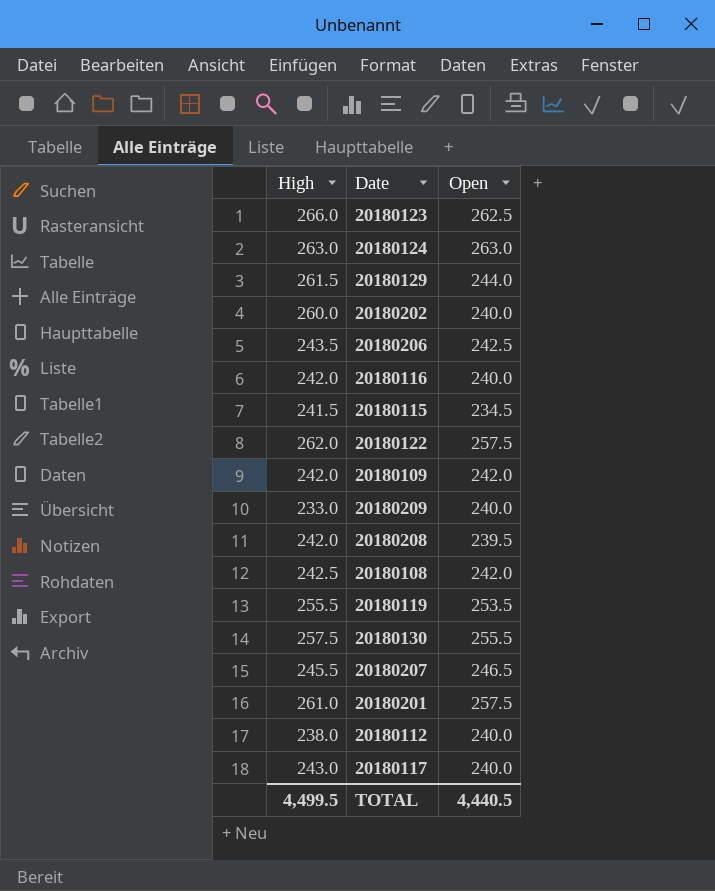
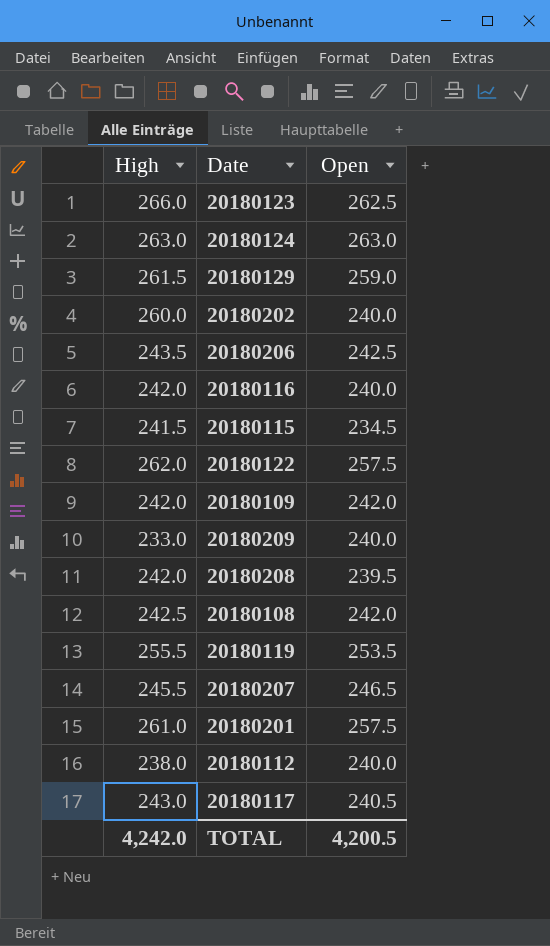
row 20180130: 257.5 | 255.5 -> none
20180129 | Open: 244.0 -> 259.0
20180117 | Open: 240.0 -> 240.5
TOTAL | High: 4,499.5 -> 4,242.0
TOTAL | Open: 4,440.5 -> 4,200.5

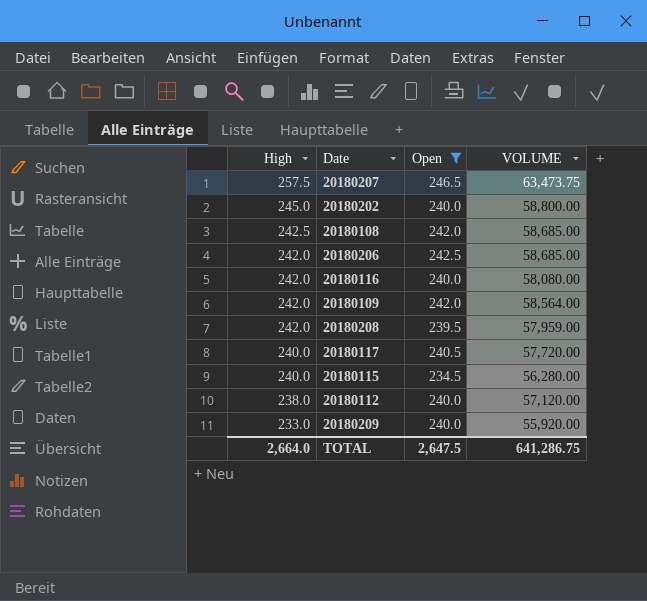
filter: none -> Open <= 246.5
row order: none -> High descending
column VOLUME | formula: none -> [High] * [Open]
20180207 | High: 245.5 -> 257.5
20180202 | High: 260.0 -> 245.0
20180206 | High: 243.5 -> 242.0
20180117 | High: 243.0 -> 240.0
20180115 | High: 241.5 -> 240.0
TOTAL | High: 4,242.0 -> 2,664.0
TOTAL | Open: 4,200.5 -> 2,647.5

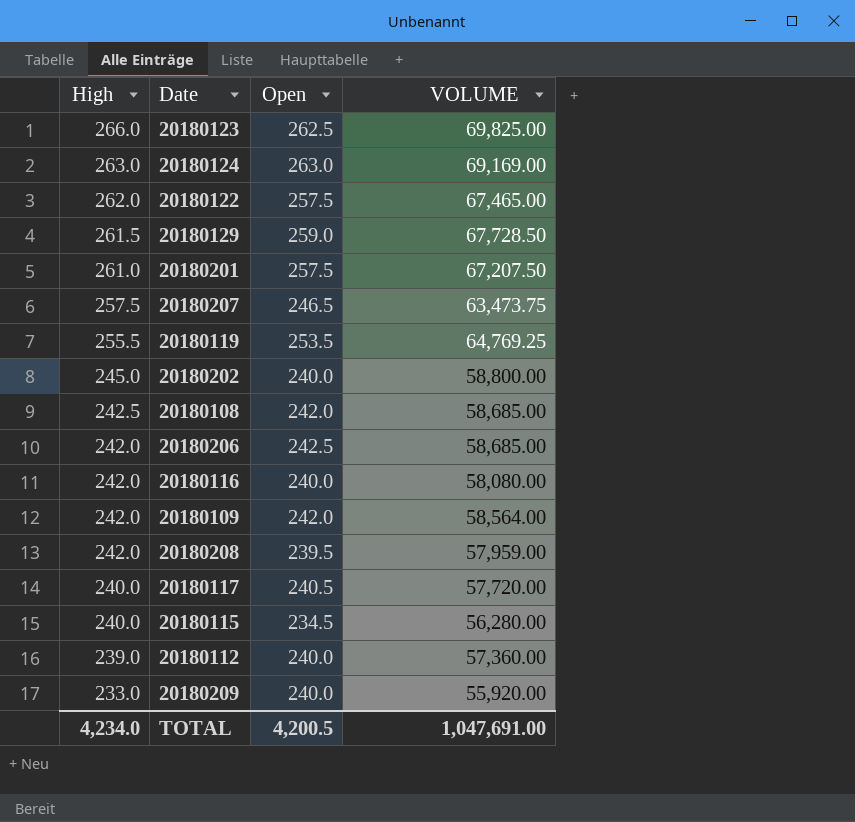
filter: Open <= 246.5 -> none
20180112 | High: 238.0 -> 239.0
20180112 | VOLUME: 57,120.00 -> 57,360.00
TOTAL | High: 2,664.0 -> 4,234.0
TOTAL | Open: 2,647.5 -> 4,200.5
TOTAL | VOLUME: 641,286.75 -> 1,047,691.00

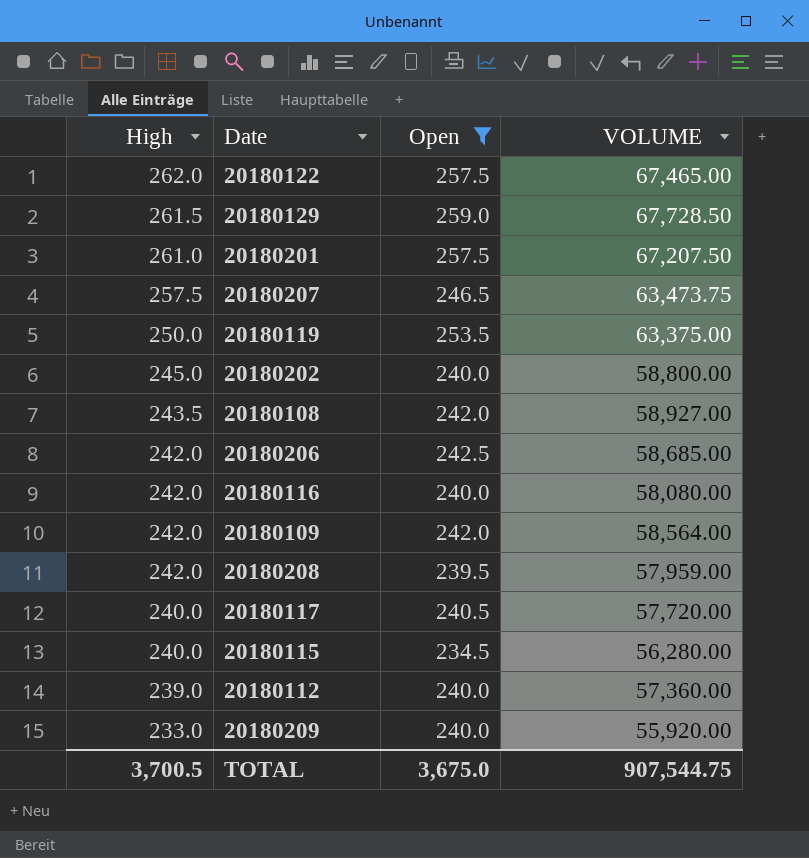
filter: none -> Open <= 259.0
20180119 | High: 255.5 -> 250.0
20180119 | VOLUME: 64,769.25 -> 63,375.00
20180108 | High: 242.5 -> 243.5
20180108 | VOLUME: 58,685.00 -> 58,927.00
TOTAL | High: 4,234.0 -> 3,700.5
TOTAL | Open: 4,200.5 -> 3,675.0
TOTAL | VOLUME: 1,047,691.00 -> 907,544.75

